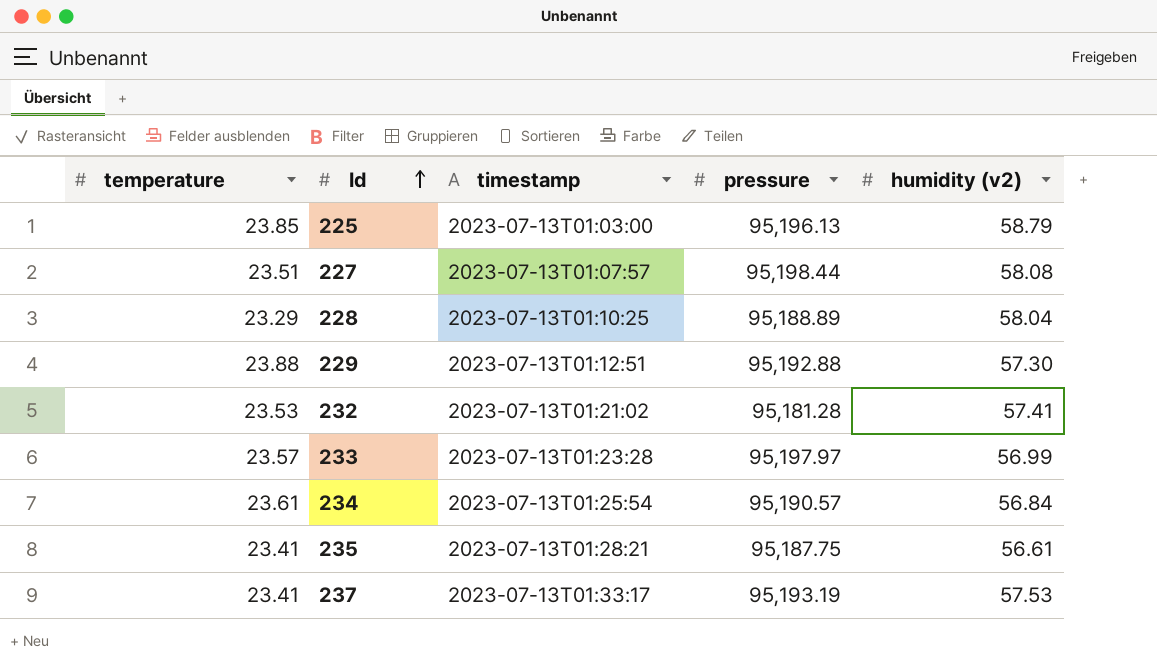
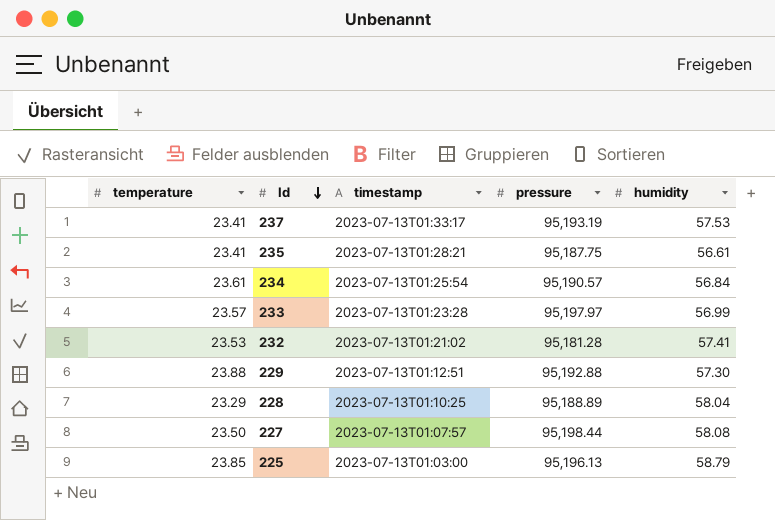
row order: Id ascending -> Id descending
column name: humidity (v2) -> humidity
227 | temperature: 23.51 -> 23.50

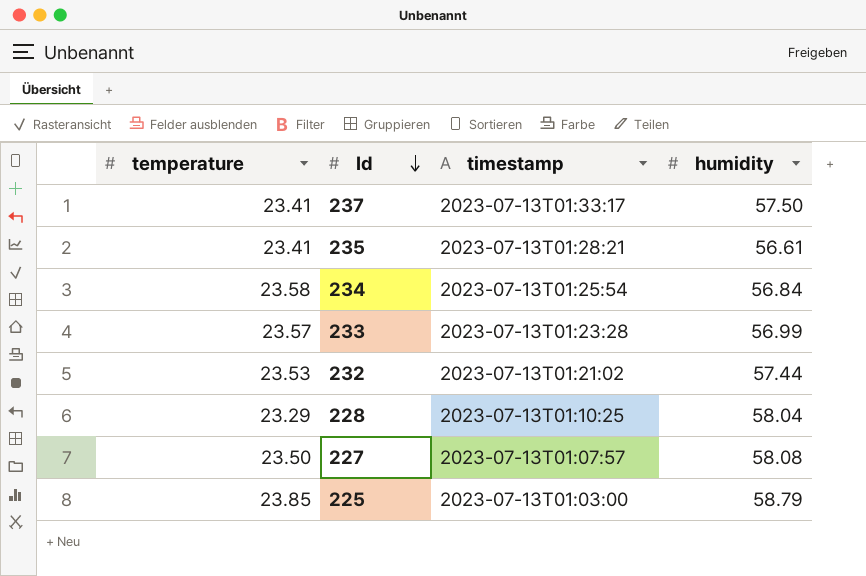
column pressure | position: 4 -> none
row 229: 23.88 | 2023-07-13T01:12:51 | 95,192.88 | 57.30 -> none
237 | humidity: 57.53 -> 57.50
234 | temperature: 23.61 -> 23.58
232 | humidity: 57.41 -> 57.44

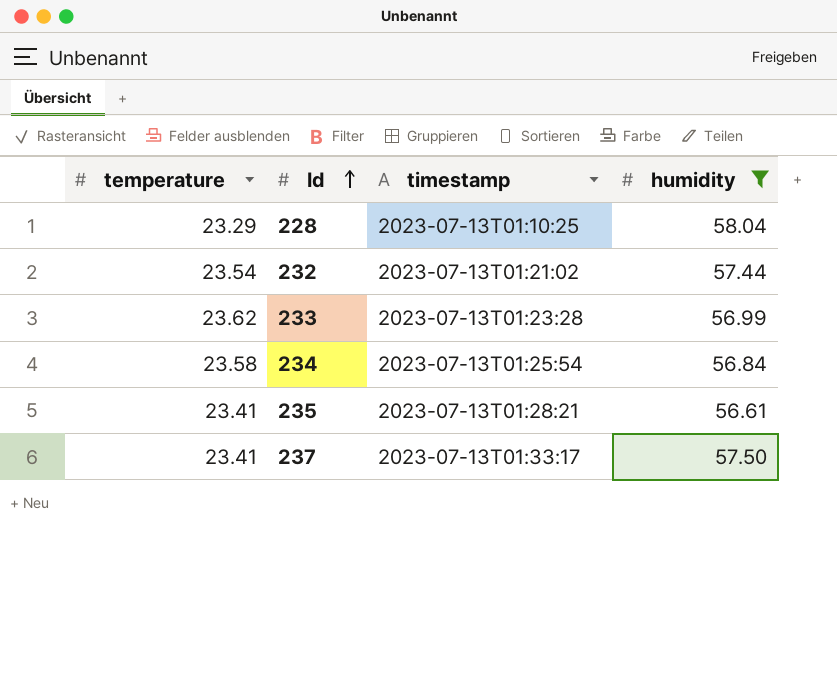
filter: none -> humidity <= 58.04
row order: Id descending -> Id ascending
232 | temperature: 23.53 -> 23.54
233 | temperature: 23.57 -> 23.62

